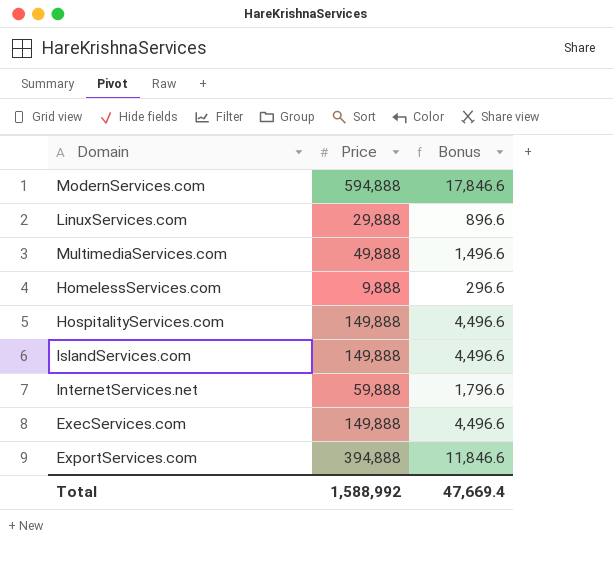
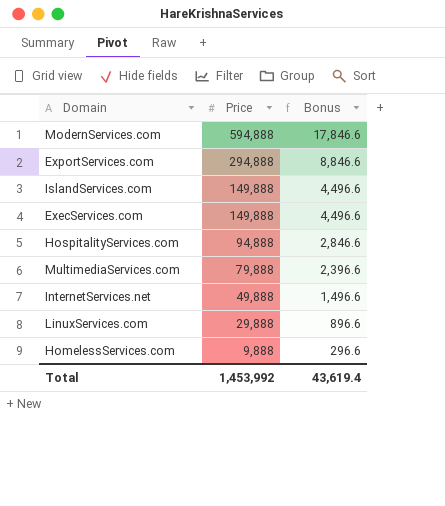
row order: none -> Price descending
ExportServices.com | Price: 394,888 -> 294,888
ExportServices.com | Bonus: 11,846.6 -> 8,846.6
HospitalityServices.com | Price: 149,888 -> 94,888
HospitalityServices.com | Bonus: 4,496.6 -> 2,846.6
MultimediaServices.com | Price: 49,888 -> 79,888
MultimediaServices.com | Bonus: 1,496.6 -> 2,396.6
InternetServices.net | Price: 59,888 -> 49,888
InternetServices.net | Bonus: 1,796.6 -> 1,496.6
Total | Price: 1,588,992 -> 1,453,992
Total | Bonus: 47,669.4 -> 43,619.4

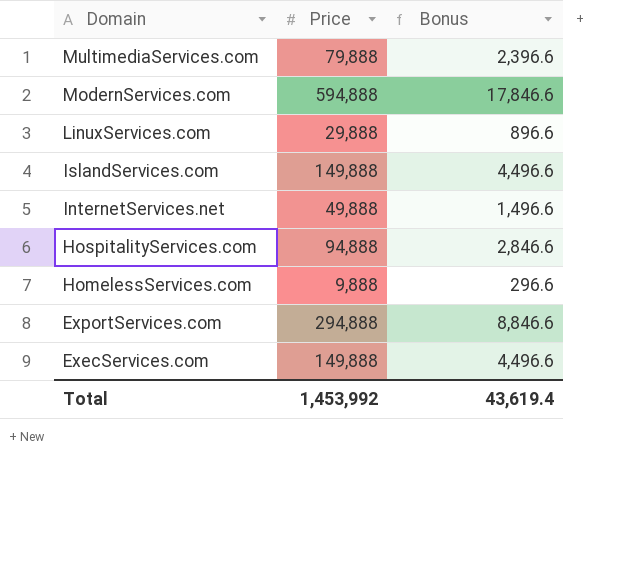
row order: Price descending -> Domain descending

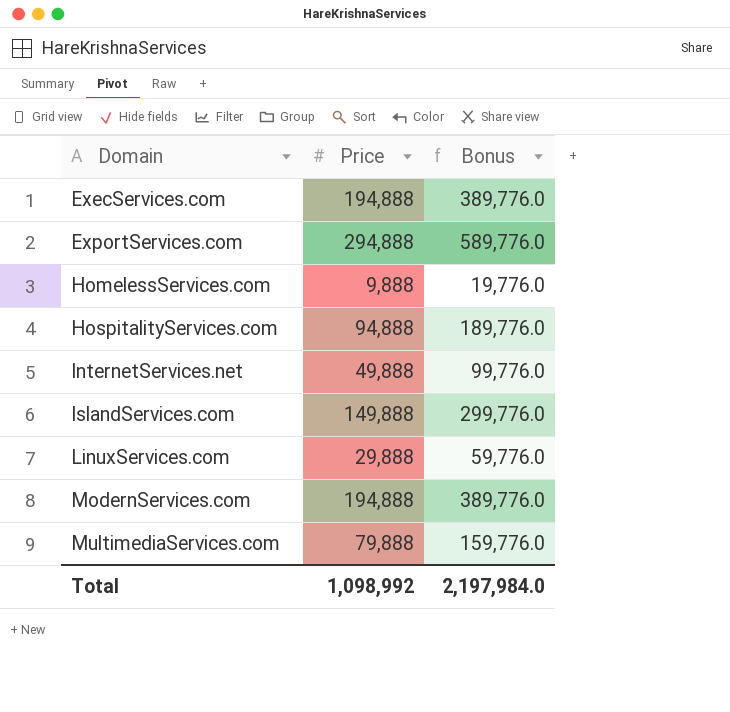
row order: Domain descending -> Domain ascending
column Bonus | formula: [Price] * 0.03 -> [Price] * 2
ExecServices.com | Price: 149,888 -> 194,888
ModernServices.com | Price: 594,888 -> 194,888
Total | Price: 1,453,992 -> 1,098,992
Total | Bonus: 43,619.4 -> 2,197,984.0

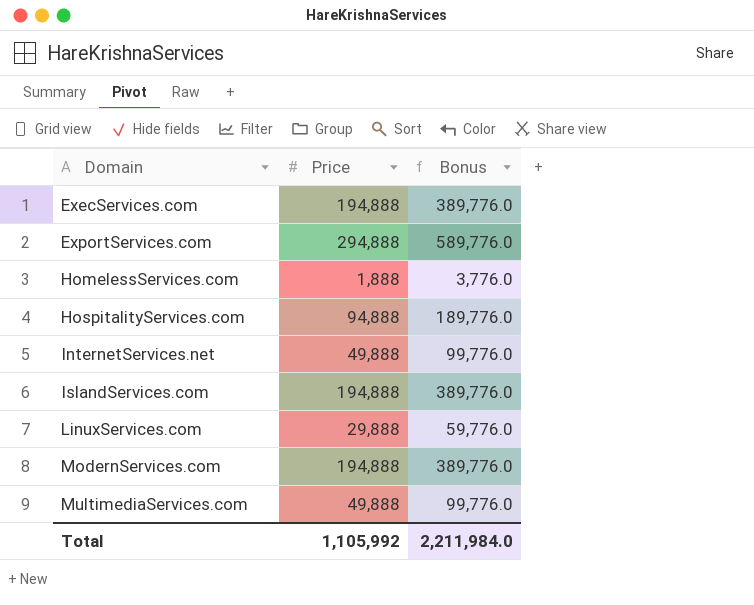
HomelessServices.com | Price: 9,888 -> 1,888
HomelessServices.com | Bonus: 19,776.0 -> 3,776.0
IslandServices.com | Price: 149,888 -> 194,888
IslandServices.com | Bonus: 299,776.0 -> 389,776.0
MultimediaServices.com | Price: 79,888 -> 49,888
MultimediaServices.com | Bonus: 159,776.0 -> 99,776.0
Total | Price: 1,098,992 -> 1,105,992
Total | Bonus: 2,197,984.0 -> 2,211,984.0

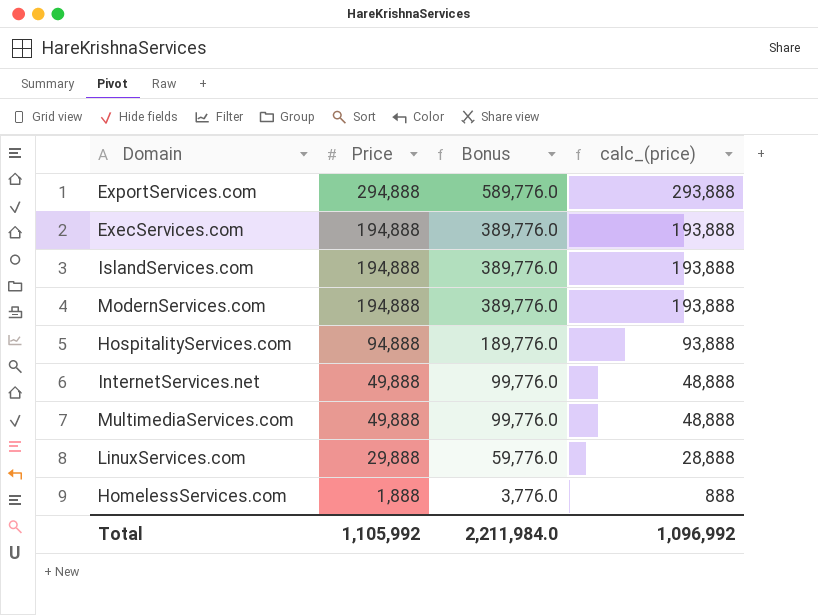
row order: Domain ascending -> Price descending
column calc_(price) | formula: none -> [Price] - 1000

